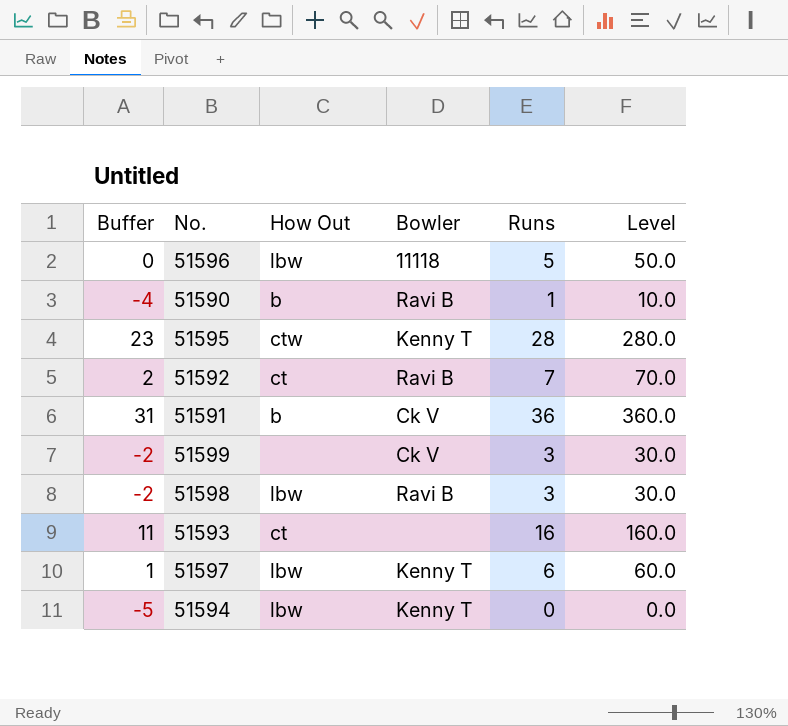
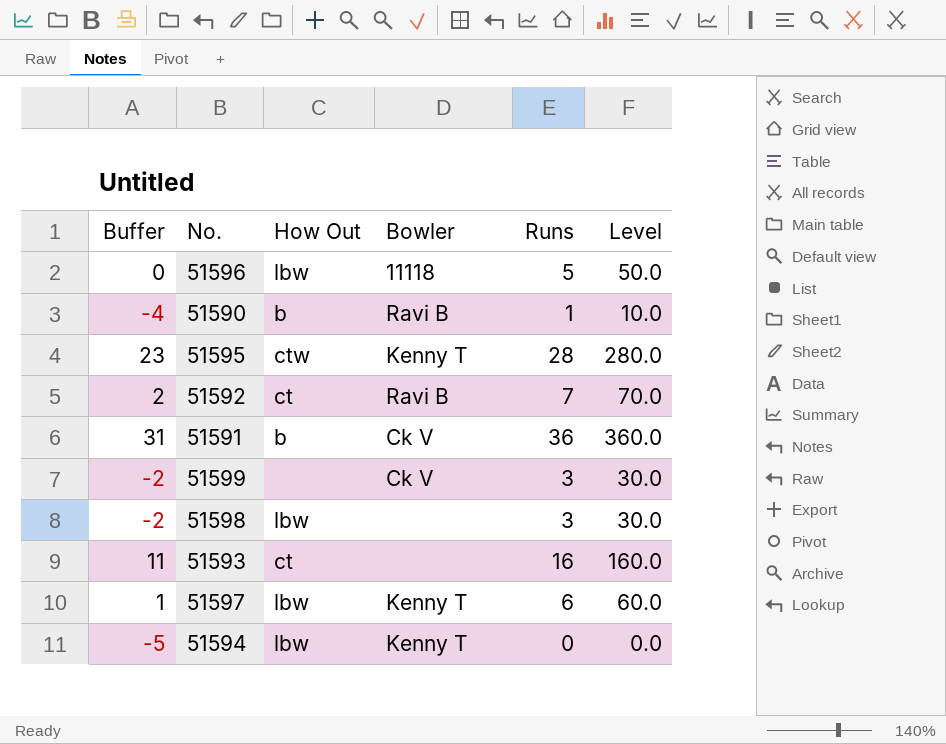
51598 | Bowler: Ravi B -> none

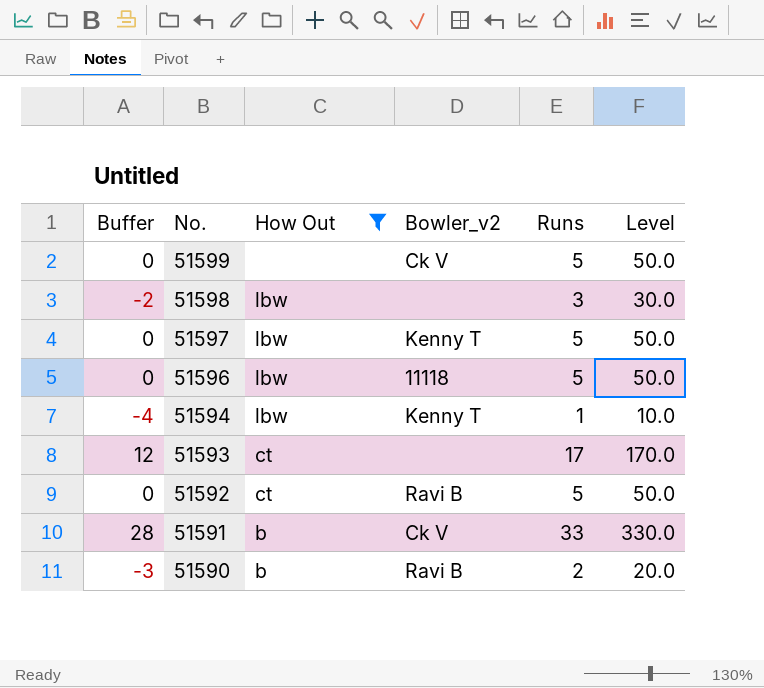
filter: none -> How Out != ctw
row order: none -> No. descending
column name: Bowler -> Bowler_v2
51599 | Buffer: -2 -> 0
51599 | Runs: 3 -> 5
51599 | Level: 30.0 -> 50.0
51597 | Buffer: 1 -> 0
51597 | Runs: 6 -> 5
51597 | Level: 60.0 -> 50.0
51594 | Buffer: -5 -> -4
51594 | Runs: 0 -> 1
51594 | Level: 0.0 -> 10.0
51593 | Buffer: 11 -> 12
51593 | Runs: 16 -> 17
51593 | Level: 160.0 -> 170.0
51592 | Buffer: 2 -> 0
51592 | Runs: 7 -> 5
51592 | Level: 70.0 -> 50.0
51591 | Buffer: 31 -> 28
51591 | Runs: 36 -> 33
51591 | Level: 360.0 -> 330.0
51590 | Buffer: -4 -> -3
51590 | Runs: 1 -> 2
51590 | Level: 10.0 -> 20.0

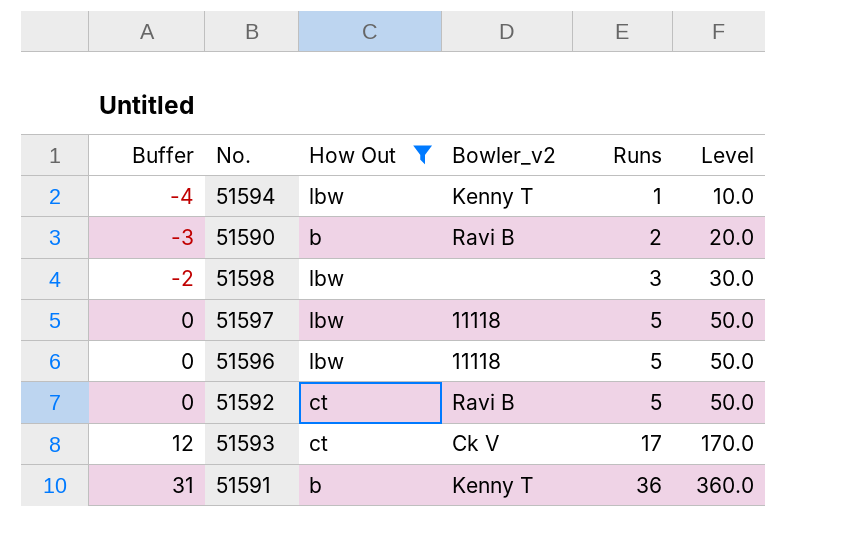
row order: No. descending -> Buffer ascending
row 51599: 0 | none | Ck V | 5 | 50.0 -> none
51597 | Bowler_v2: Kenny T -> 11118
51593 | Bowler_v2: none -> Ck V
51591 | Buffer: 28 -> 31
51591 | Bowler_v2: Ck V -> Kenny T
51591 | Runs: 33 -> 36
51591 | Level: 330.0 -> 360.0

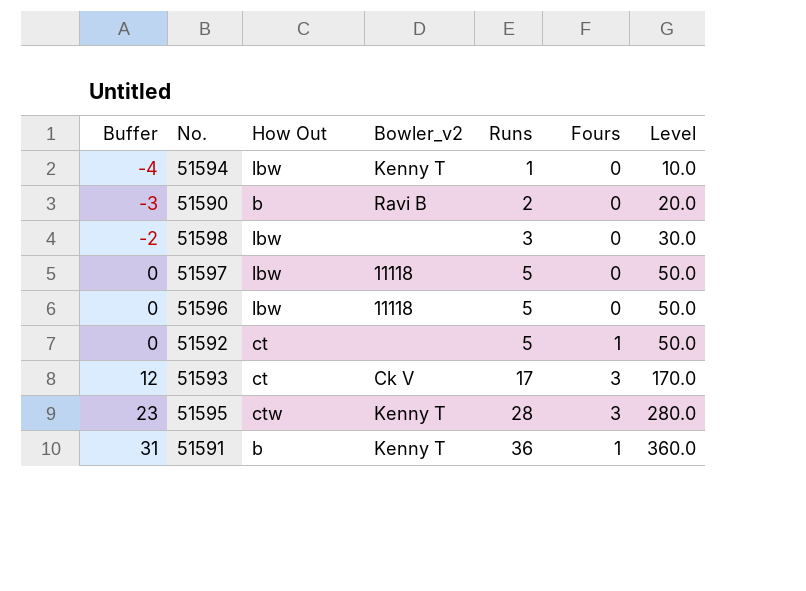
filter: How Out != ctw -> none
column Fours | position: none -> 6
51592 | Bowler_v2: Ravi B -> none

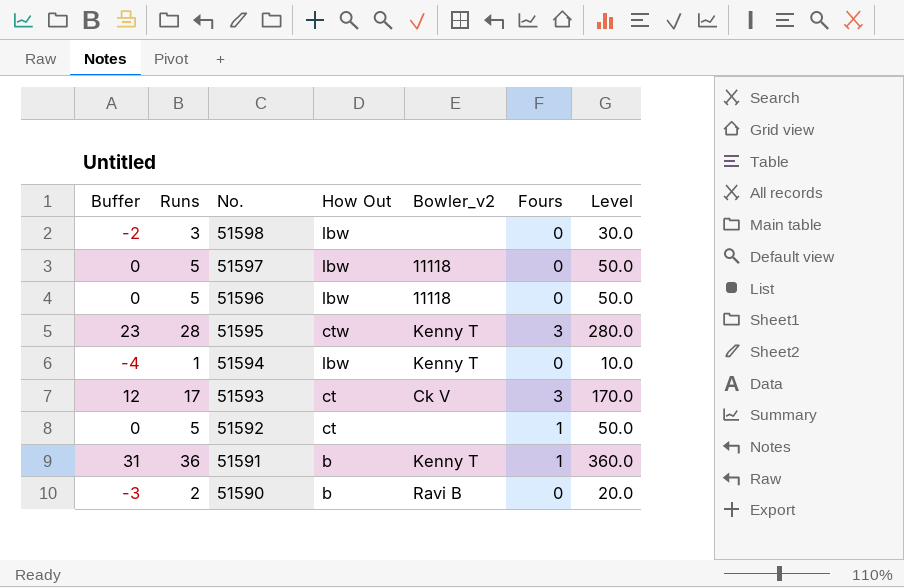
row order: Buffer ascending -> No. descending
column Runs | position: 5 -> 2

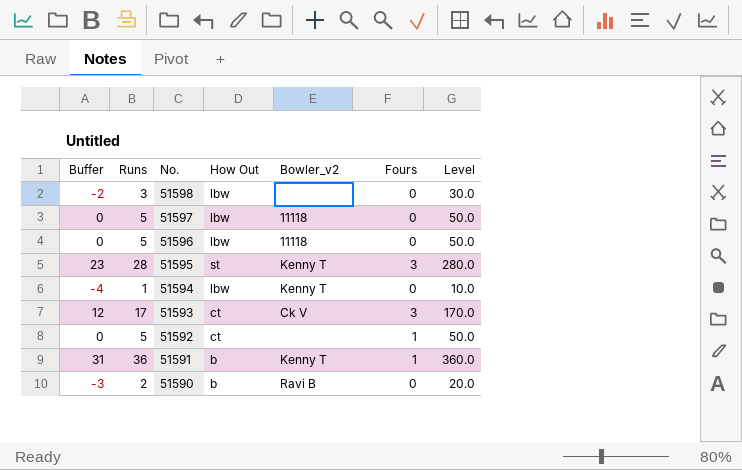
51595 | How Out: ctw -> st

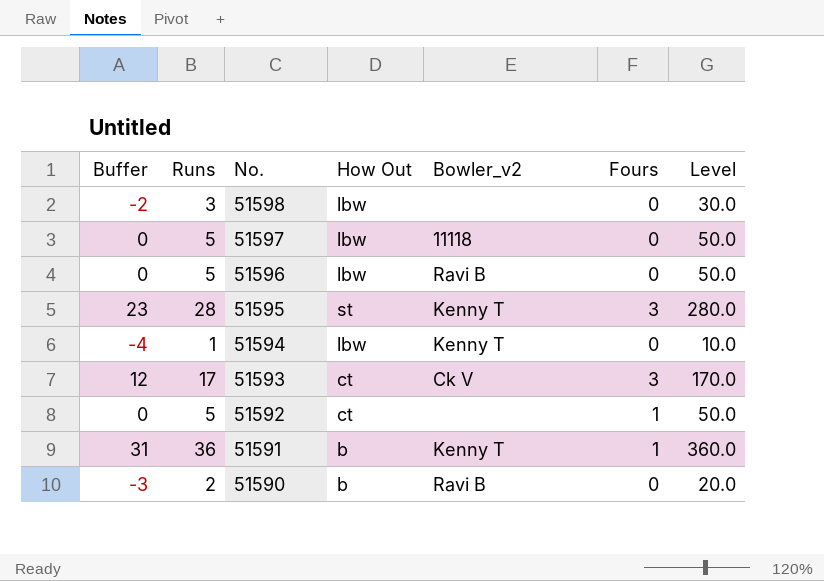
51596 | Bowler_v2: 11118 -> Ravi B

